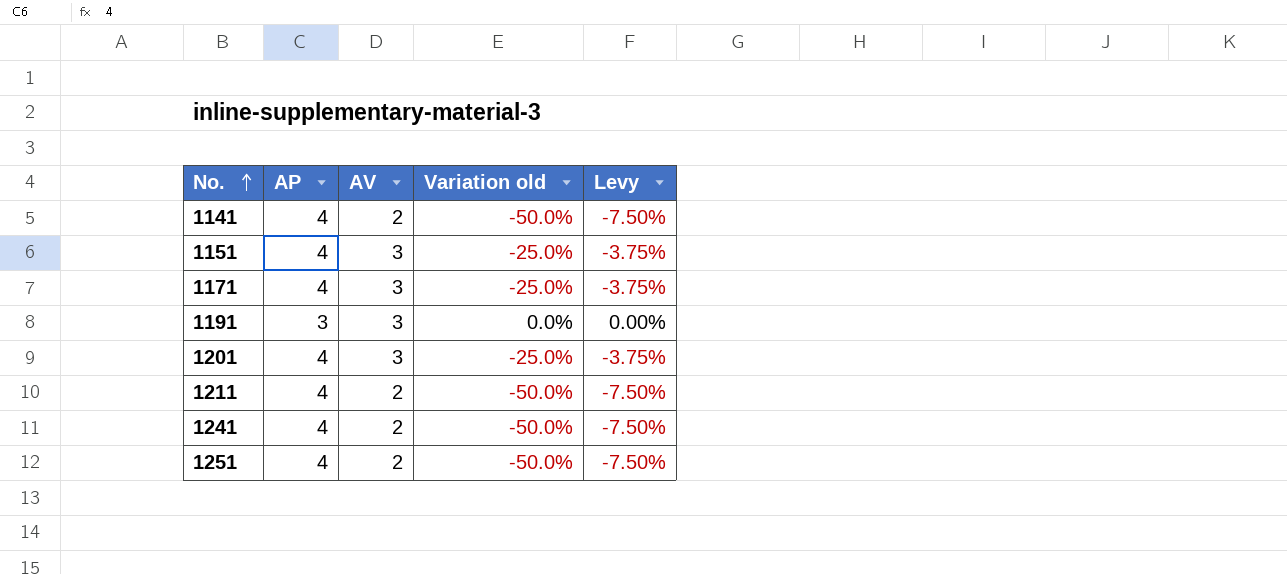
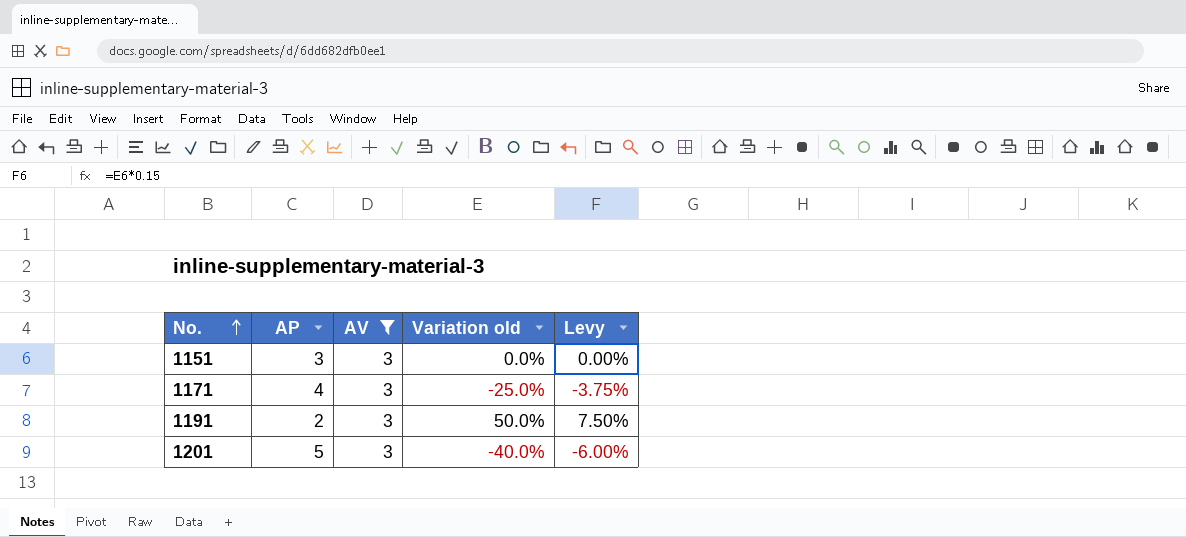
filter: none -> AV = 3
1151 | AP: 4 -> 3
1151 | Variation old: -25.0% -> 0.0%
1151 | Levy: -3.75% -> 0.00%
1191 | AP: 3 -> 2
1191 | Variation old: 0.0% -> 50.0%
1191 | Levy: 0.00% -> 7.50%
1201 | AP: 4 -> 5
1201 | Variation old: -25.0% -> -40.0%
1201 | Levy: -3.75% -> -6.00%

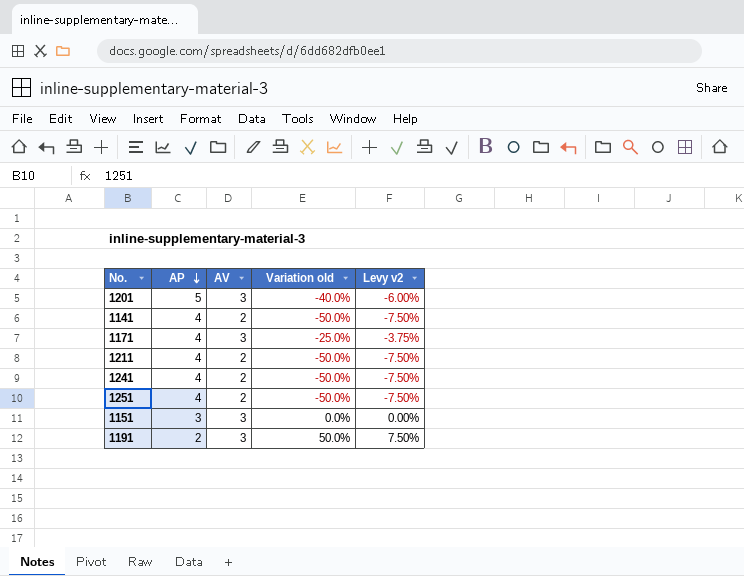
filter: AV = 3 -> none
row order: No. ascending -> AP descending
column name: Levy -> Levy v2

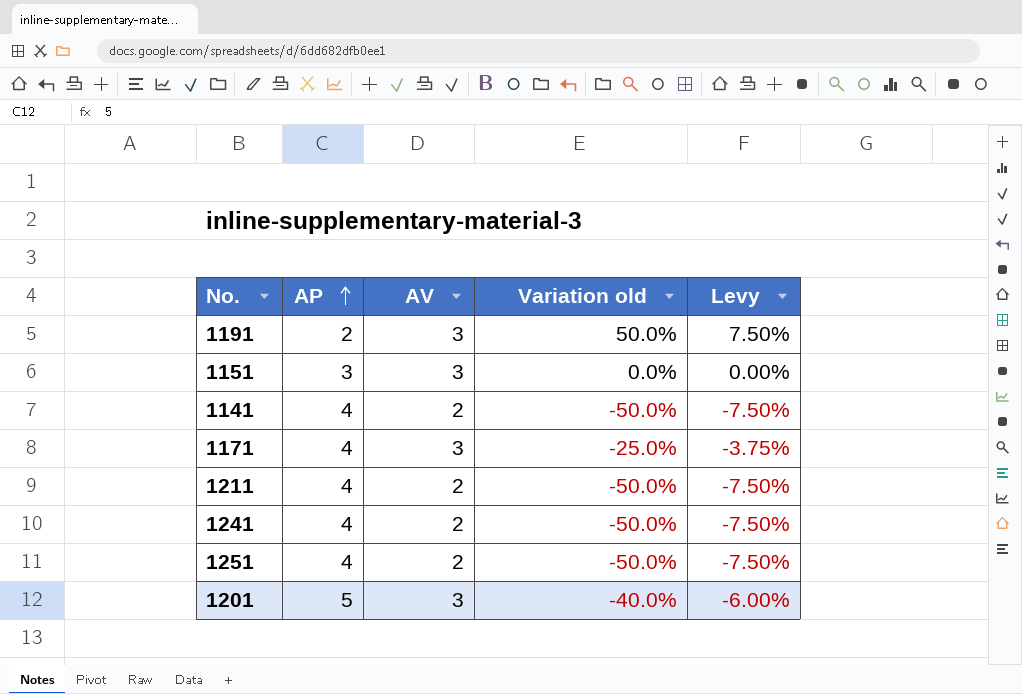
row order: AP descending -> AP ascending
column name: Levy v2 -> Levy

